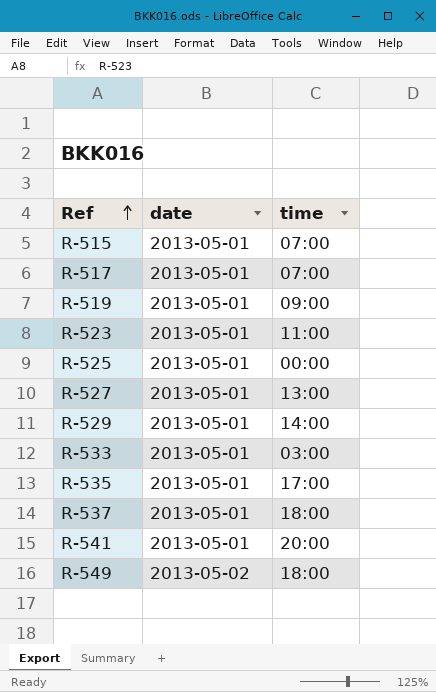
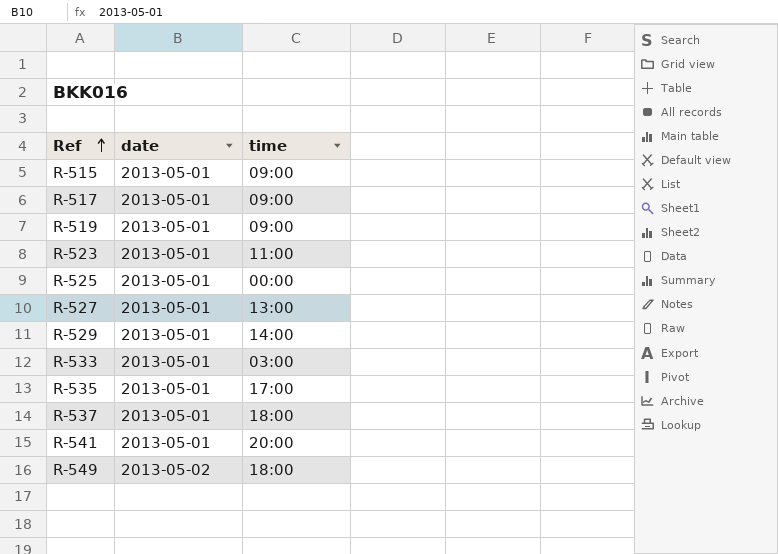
R-515 | time: 07:00 -> 09:00
R-517 | time: 07:00 -> 09:00

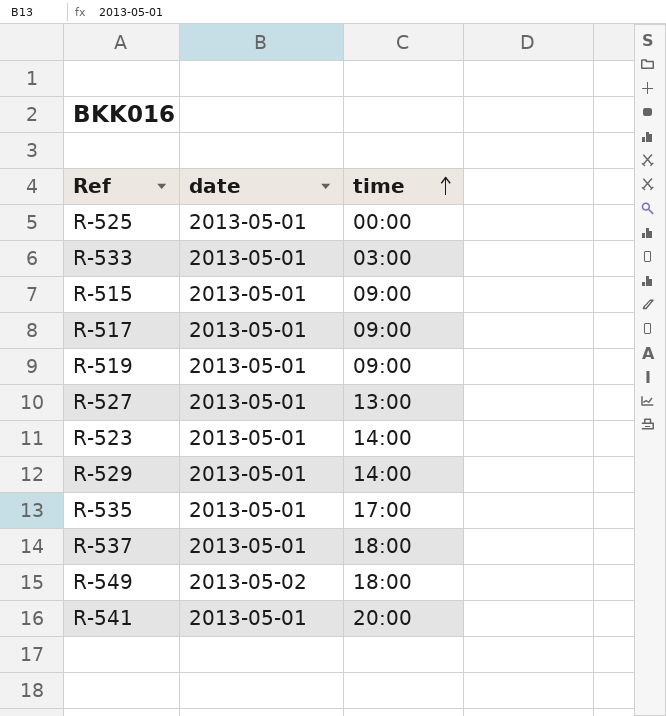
row order: Ref ascending -> time ascending
R-523 | time: 11:00 -> 14:00

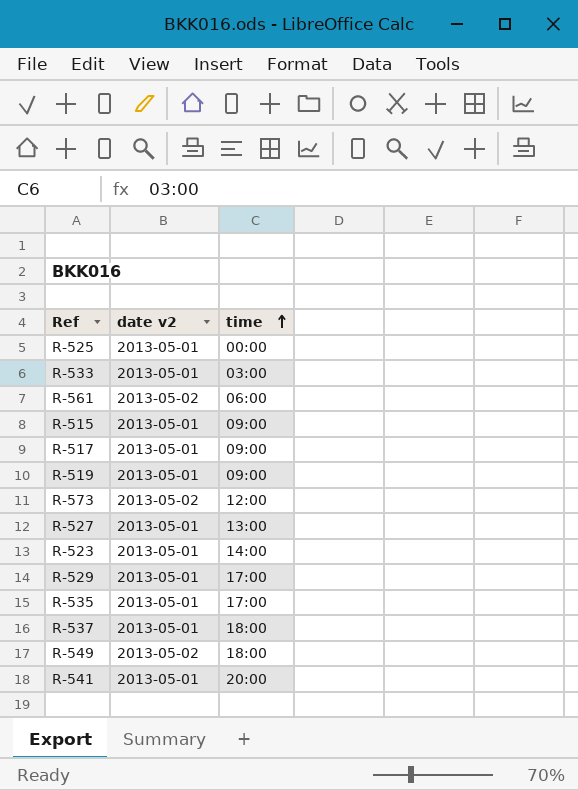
column name: date -> date v2
row R-561: none -> 2013-05-02 | 06:00
row R-573: none -> 2013-05-02 | 12:00
R-529 | time: 14:00 -> 17:00

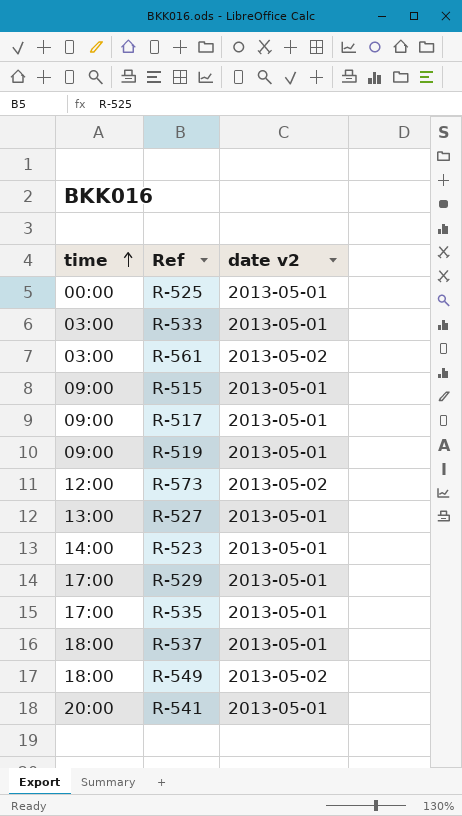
column time | position: 3 -> 1
R-561 | time: 06:00 -> 03:00

